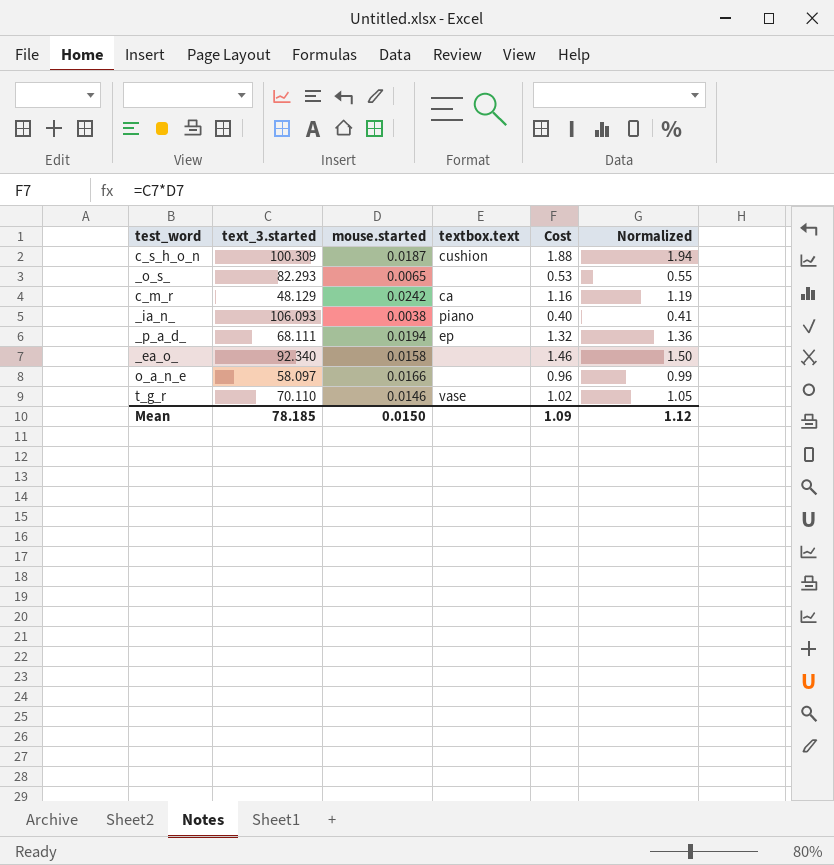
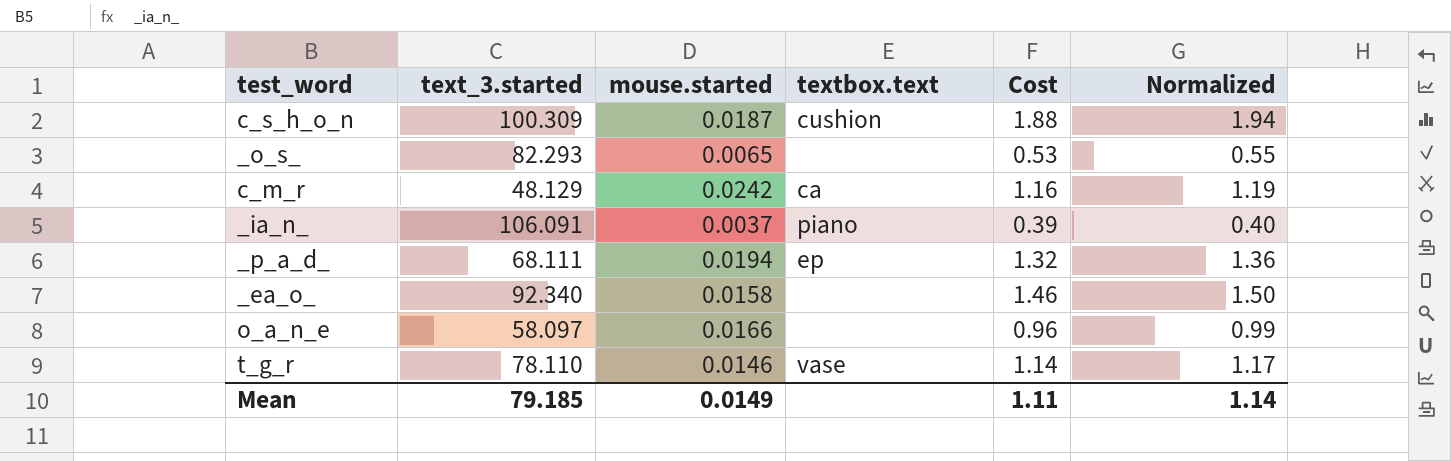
_ia_n_ | text_3.started: 106.093 -> 106.091
_ia_n_ | mouse.started: 0.0038 -> 0.0037
_ia_n_ | Cost: 0.40 -> 0.39
_ia_n_ | Normalized: 0.41 -> 0.40
t_g_r | text_3.started: 70.110 -> 78.110
t_g_r | Cost: 1.02 -> 1.14
t_g_r | Normalized: 1.05 -> 1.17
Mean | text_3.started: 78.185 -> 79.185
Mean | mouse.started: 0.0150 -> 0.0149
Mean | Cost: 1.09 -> 1.11
Mean | Normalized: 1.12 -> 1.14

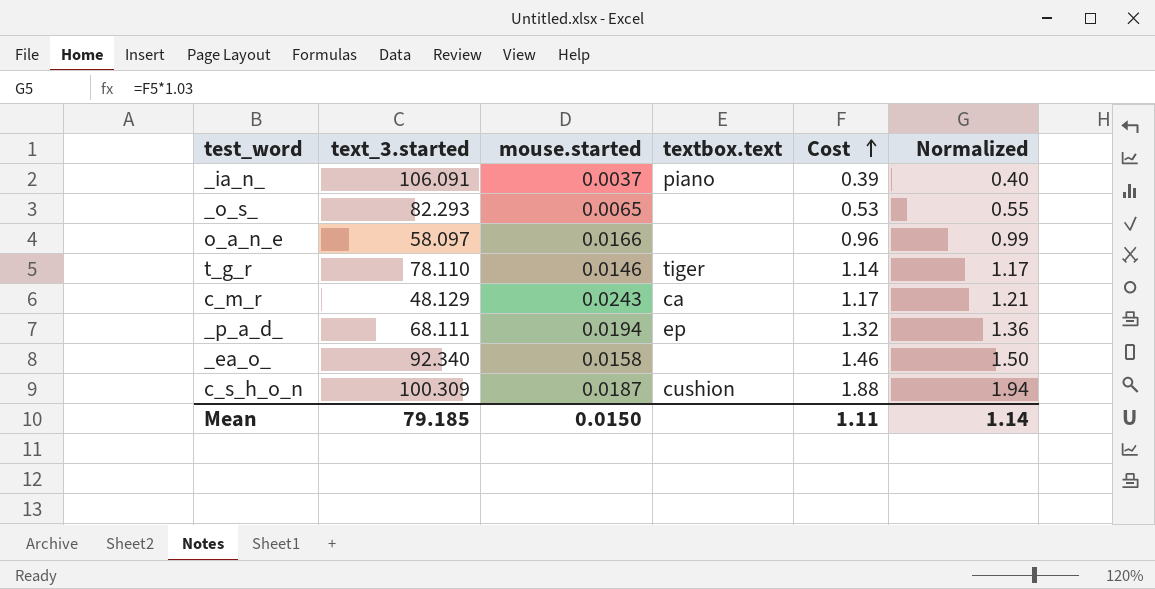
row order: none -> Cost ascending
t_g_r | textbox.text: vase -> tiger
c_m_r | mouse.started: 0.0242 -> 0.0243
c_m_r | Cost: 1.16 -> 1.17
c_m_r | Normalized: 1.19 -> 1.21
Mean | mouse.started: 0.0149 -> 0.0150

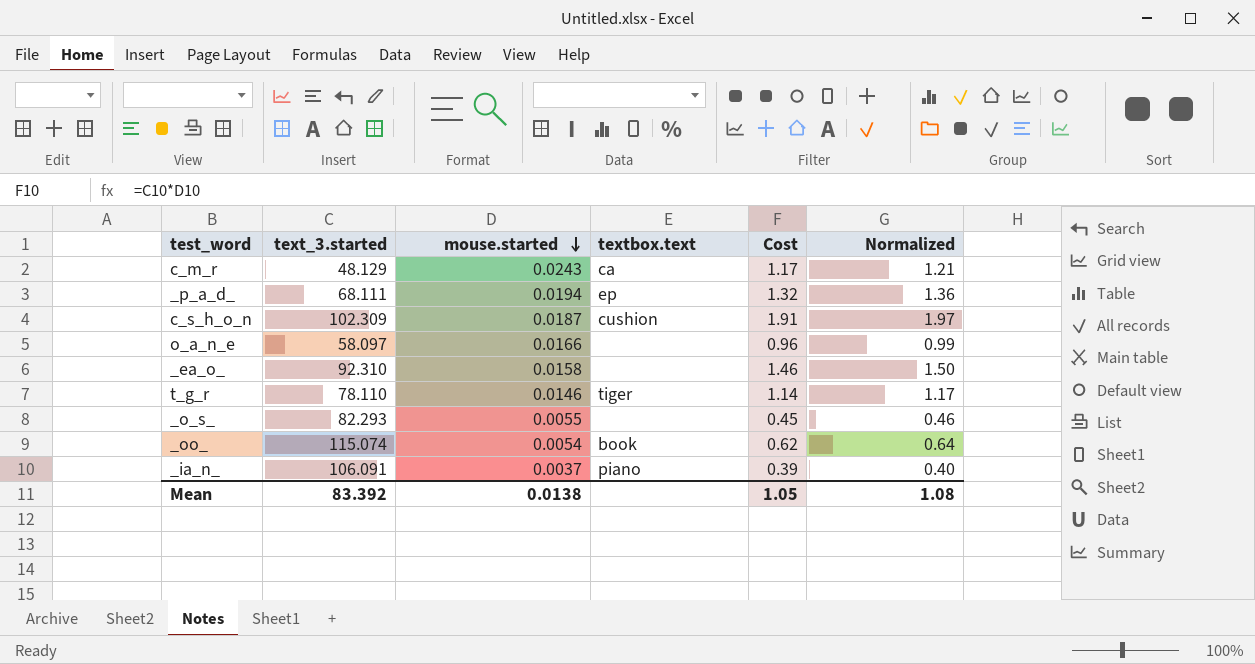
row order: Cost ascending -> mouse.started descending
c_s_h_o_n | text_3.started: 100.309 -> 102.309
c_s_h_o_n | Cost: 1.88 -> 1.91
c_s_h_o_n | Normalized: 1.94 -> 1.97
_ea_o_ | text_3.started: 92.340 -> 92.310
_o_s_ | mouse.started: 0.0065 -> 0.0055
_o_s_ | Cost: 0.53 -> 0.45
_o_s_ | Normalized: 0.55 -> 0.46
row _oo_: none -> 115.074 | 0.0054 | book | 0.62 | 0.64
Mean | text_3.started: 79.185 -> 83.392
Mean | mouse.started: 0.0150 -> 0.0138
Mean | Cost: 1.11 -> 1.05
Mean | Normalized: 1.14 -> 1.08

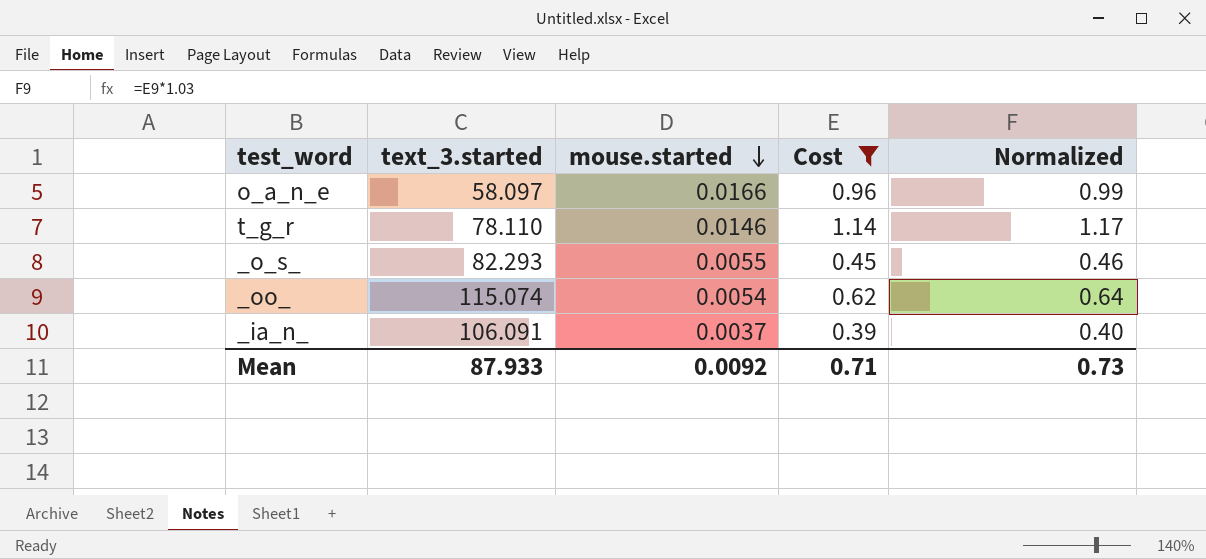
filter: none -> Cost <= 1.14
column textbox.text | position: 4 -> none
Mean | text_3.started: 83.392 -> 87.933
Mean | mouse.started: 0.0138 -> 0.0092
Mean | Cost: 1.05 -> 0.71
Mean | Normalized: 1.08 -> 0.73

